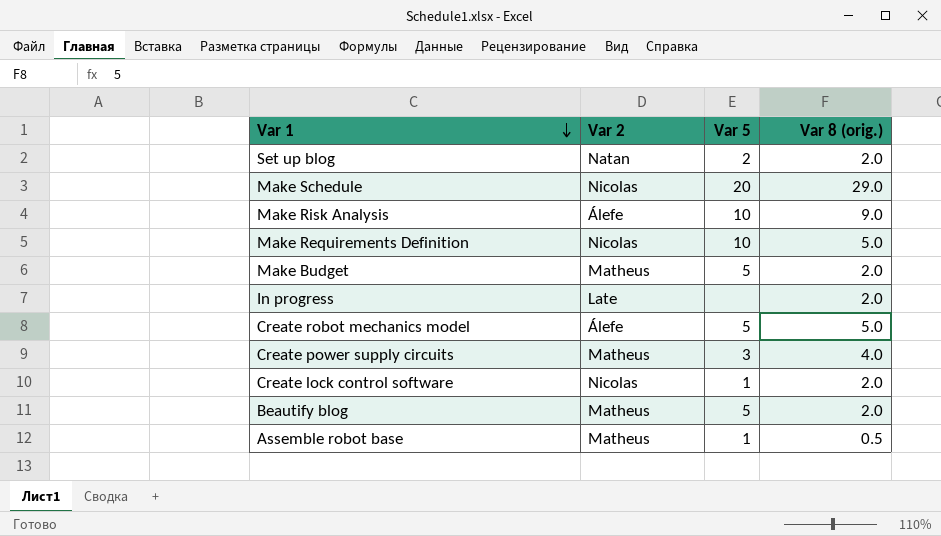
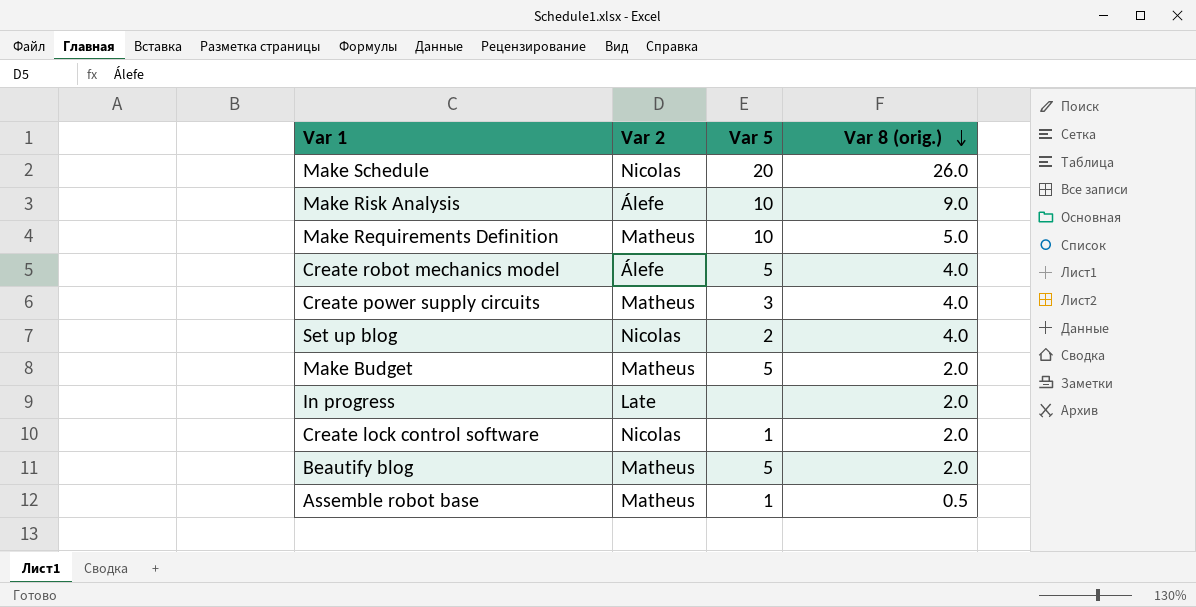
row order: Var 1 descending -> Var 8 (orig.) descending
Make Schedule | Var 8 (orig.): 29.0 -> 26.0
Make Requirements Definition | Var 2: Nicolas -> Matheus
Create robot mechanics model | Var 8 (orig.): 5.0 -> 4.0
Set up blog | Var 2: Natan -> Nicolas
Set up blog | Var 8 (orig.): 2.0 -> 4.0

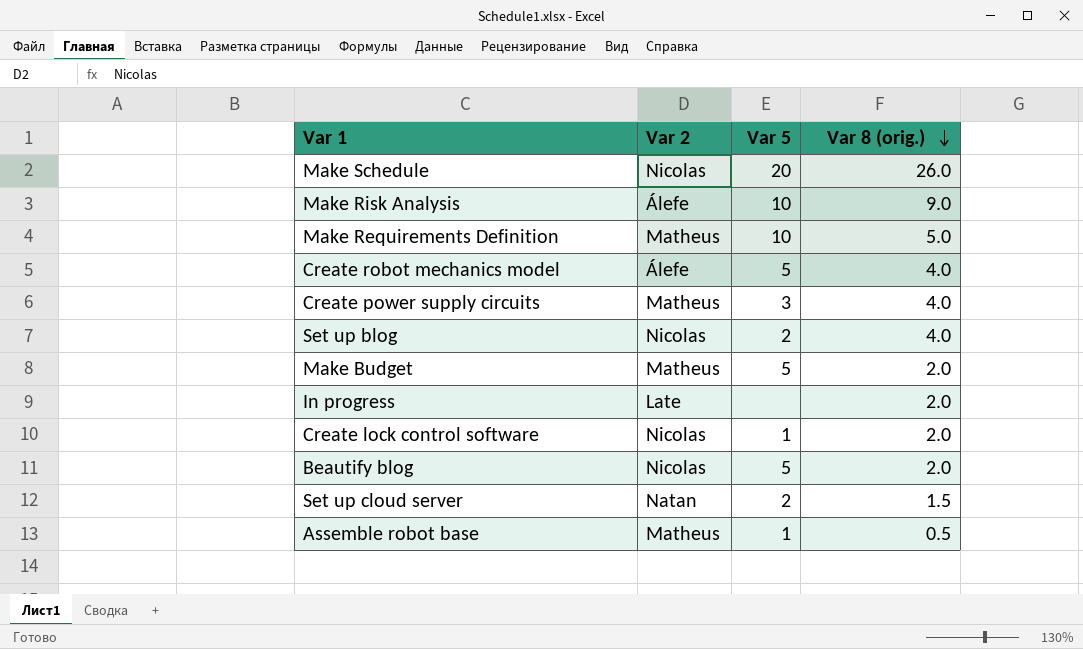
Beautify blog | Var 2: Matheus -> Nicolas
row Set up cloud server: none -> Natan | 2 | 1.5

